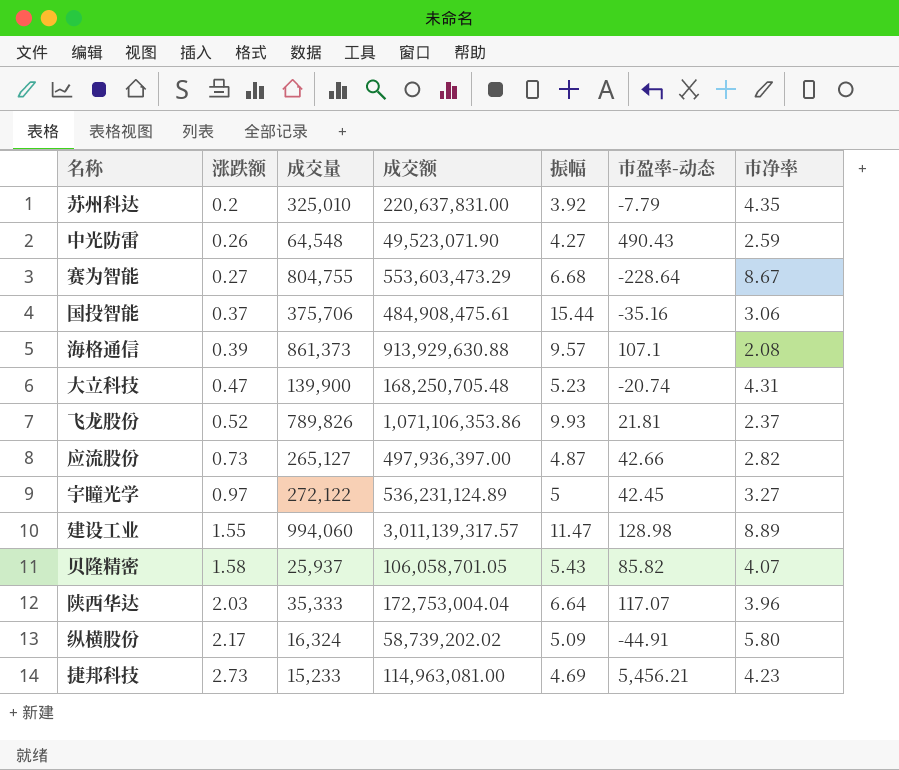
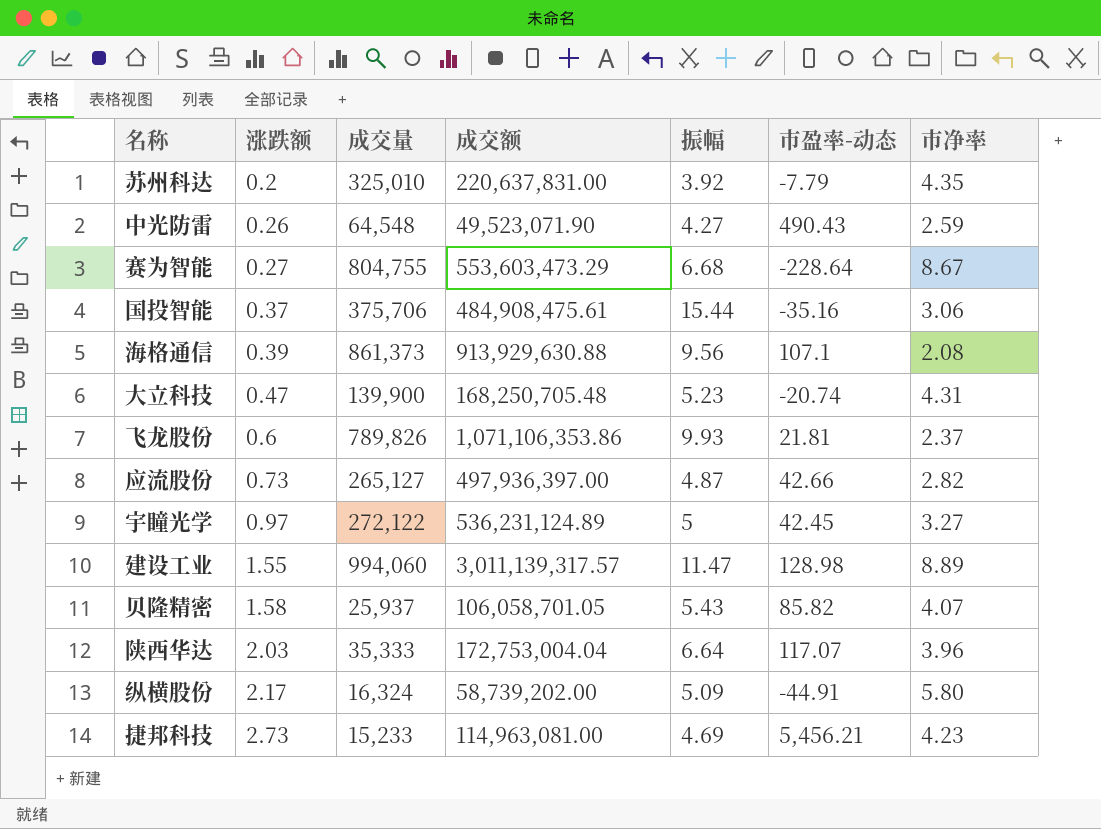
海格通信 | 振幅: 9.57 -> 9.56
飞龙股份 | 涨跌额: 0.52 -> 0.6
纵横股份 | 成交额: 58,739,202.02 -> 58,739,202.00

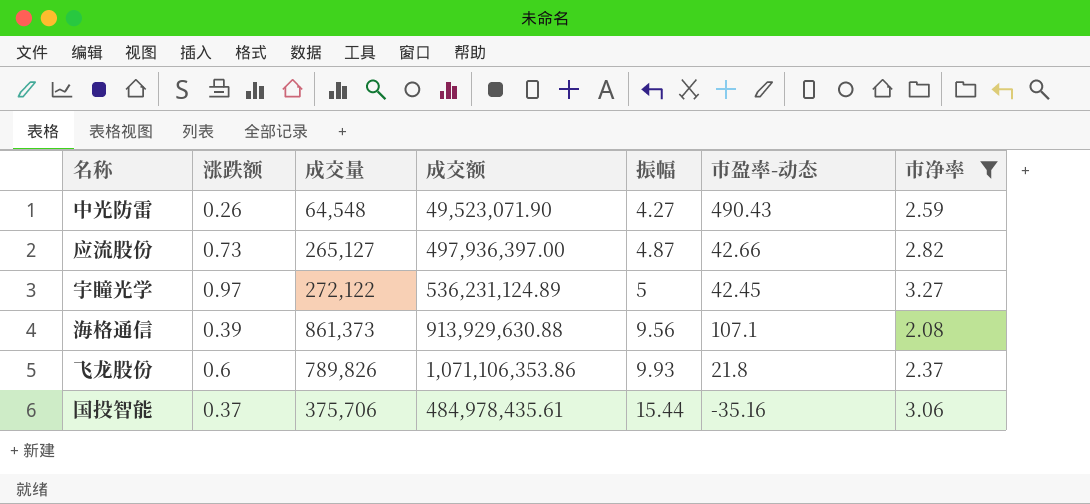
filter: none -> 市净率 <= 3.27
row order: 涨跌额 ascending -> 振幅 ascending
飞龙股份 | 市盈率-动态: 21.81 -> 21.8
国投智能 | 成交额: 484,908,475.61 -> 484,978,435.61

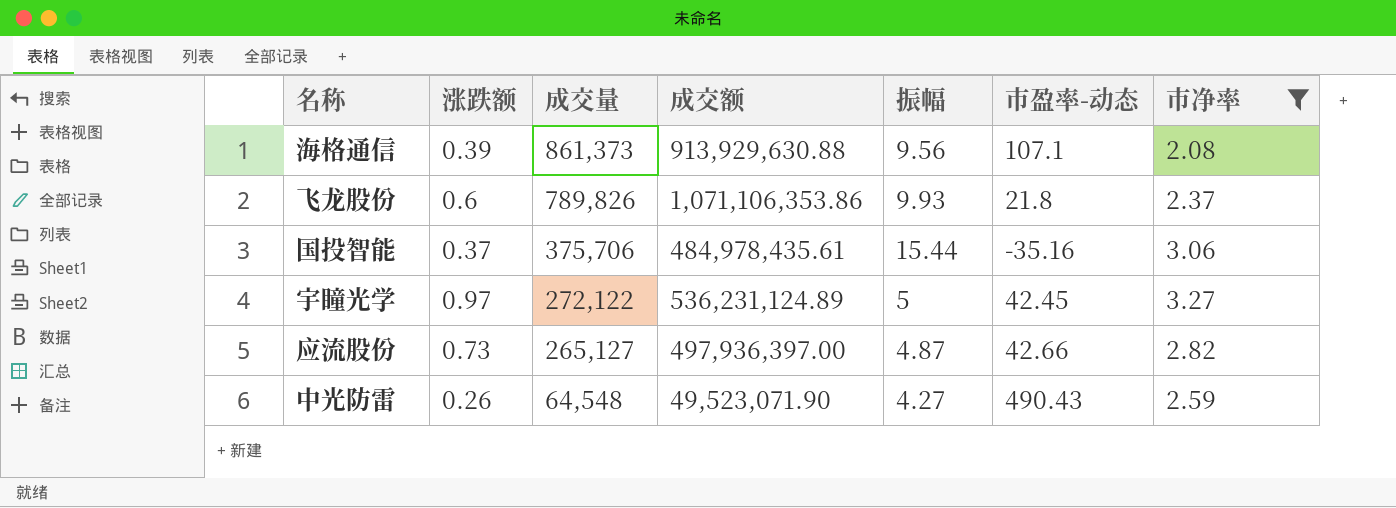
row order: 振幅 ascending -> 成交量 descending

